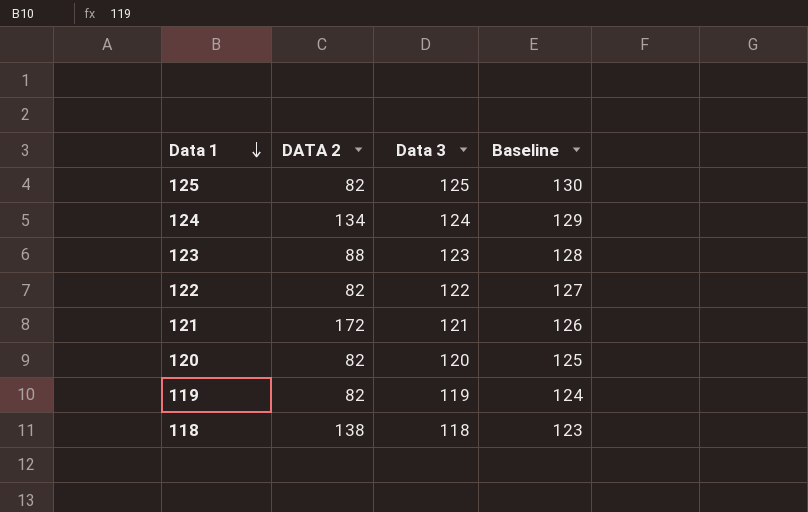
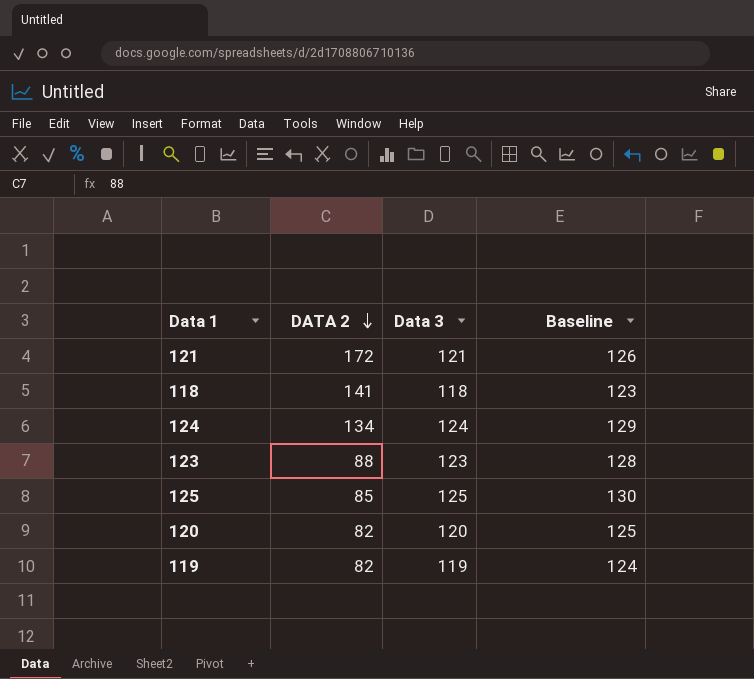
row order: Data 1 descending -> DATA 2 descending
row 122: 82 | 122 | 127 -> none
118 | DATA 2: 138 -> 141
125 | DATA 2: 82 -> 85

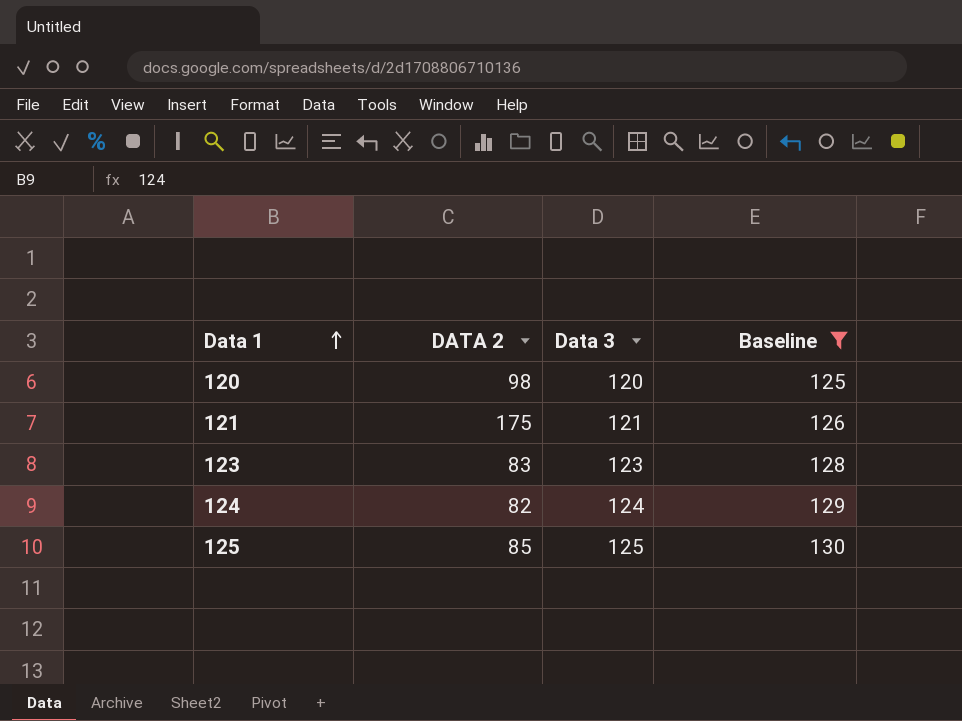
filter: none -> Baseline >= 125
row order: DATA 2 descending -> Data 1 ascending
120 | DATA 2: 82 -> 98
121 | DATA 2: 172 -> 175
123 | DATA 2: 88 -> 83
124 | DATA 2: 134 -> 82

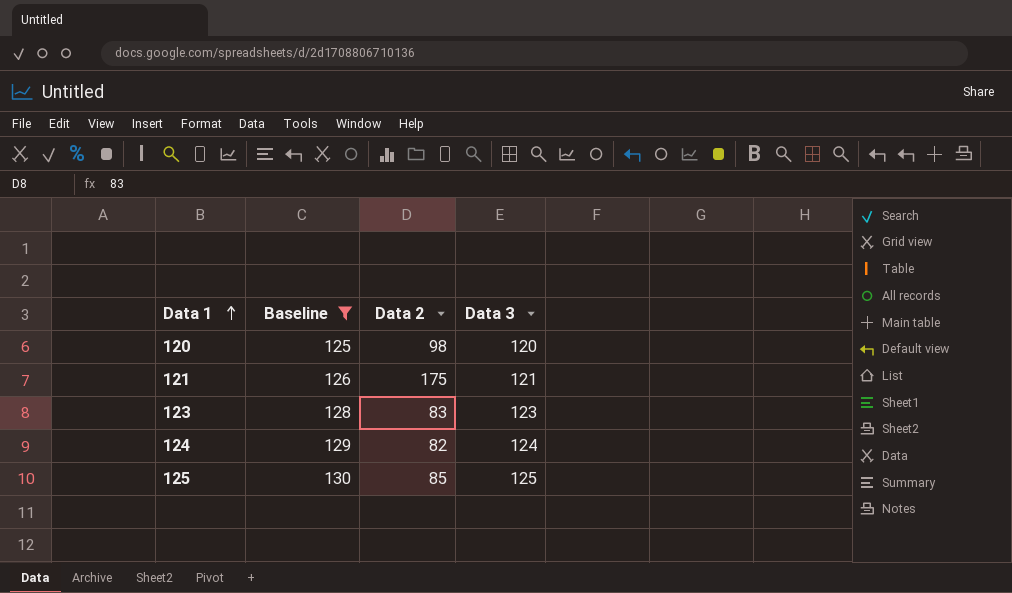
column Baseline | position: 4 -> 2
column name: DATA 2 -> Data 2

